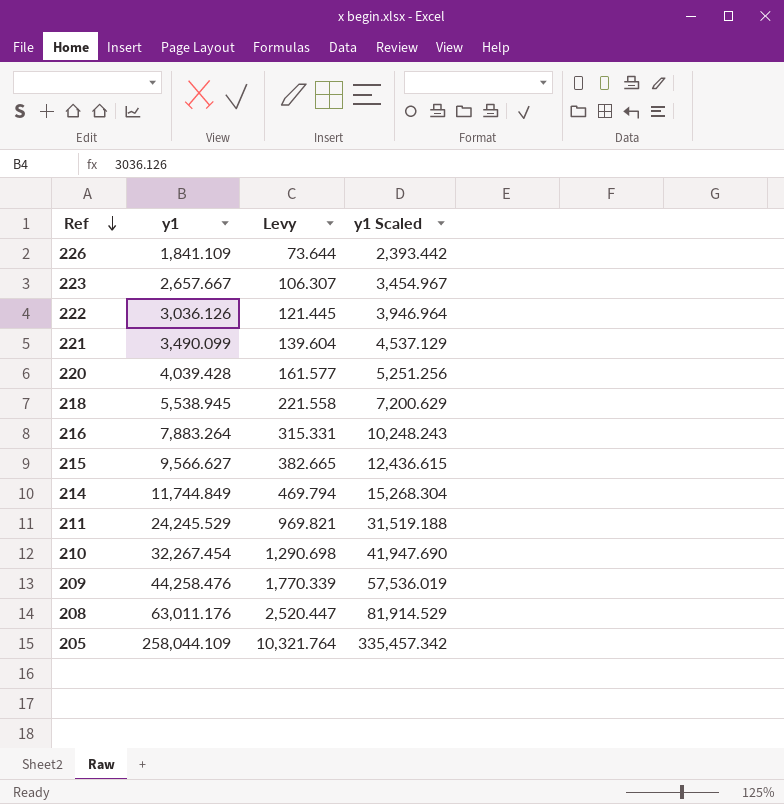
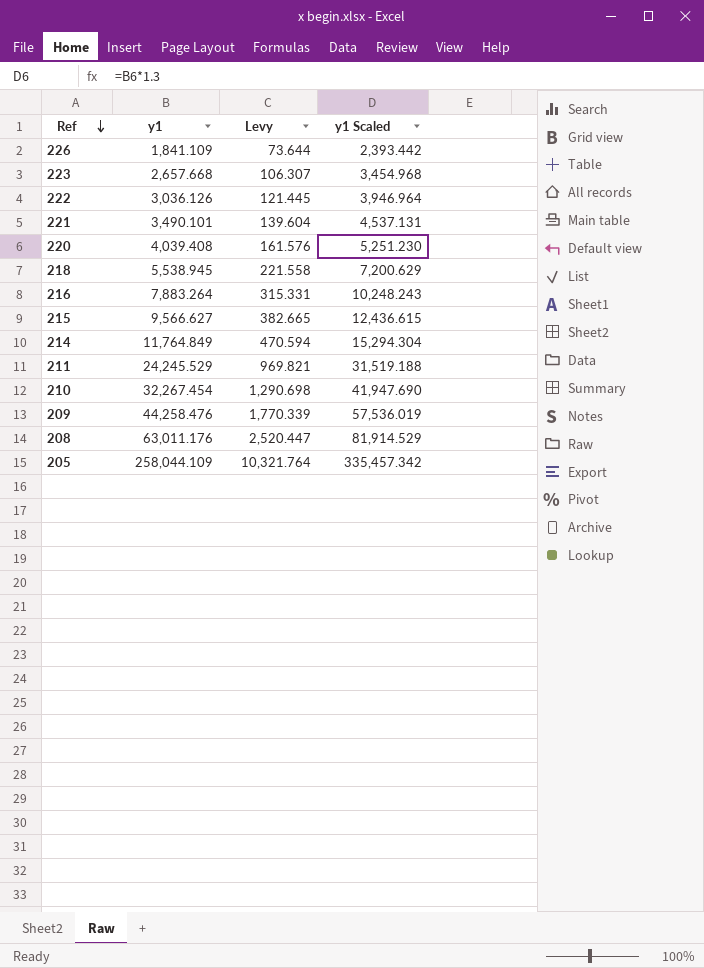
223 | y1: 2,657.667 -> 2,657.668
223 | y1 Scaled: 3,454.967 -> 3,454.968
221 | y1: 3,490.099 -> 3,490.101
221 | y1 Scaled: 4,537.129 -> 4,537.131
220 | y1: 4,039.428 -> 4,039.408
220 | Levy: 161.577 -> 161.576
220 | y1 Scaled: 5,251.256 -> 5,251.230
214 | y1: 11,744.849 -> 11,764.849
214 | Levy: 469.794 -> 470.594
214 | y1 Scaled: 15,268.304 -> 15,294.304

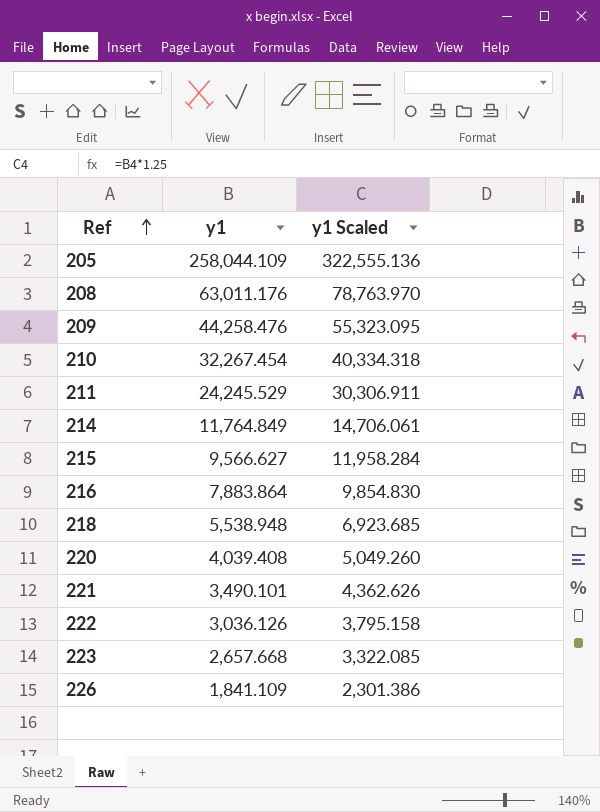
row order: Ref descending -> Ref ascending
column Levy | formula: [y1] * 0.04 -> none
column y1 Scaled | formula: [y1] * 1.3 -> [y1] * 1.25
216 | y1: 7,883.264 -> 7,883.864
218 | y1: 5,538.945 -> 5,538.948

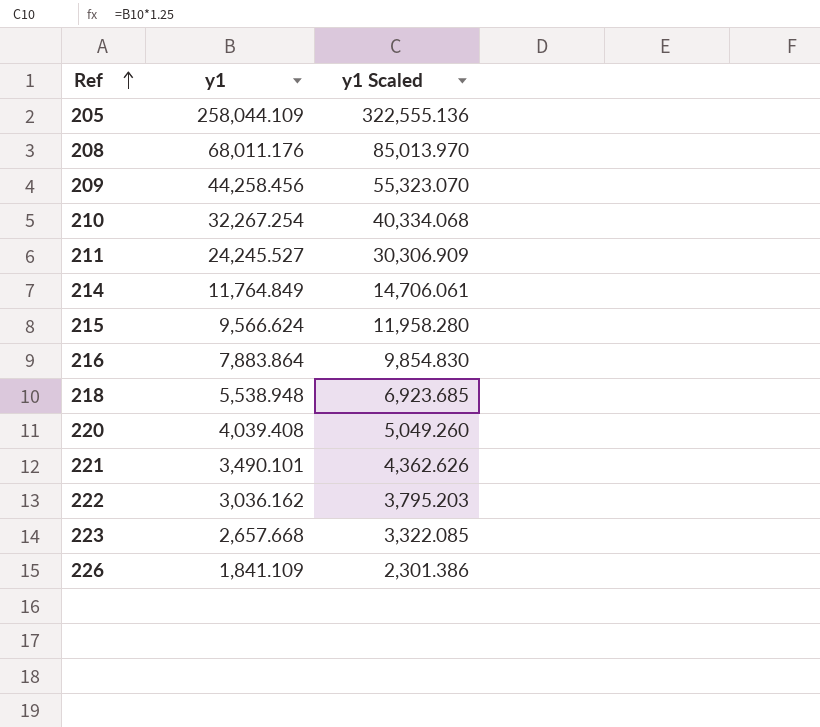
208 | y1: 63,011.176 -> 68,011.176
208 | y1 Scaled: 78,763.970 -> 85,013.970
209 | y1: 44,258.476 -> 44,258.456
209 | y1 Scaled: 55,323.095 -> 55,323.070
210 | y1: 32,267.454 -> 32,267.254
210 | y1 Scaled: 40,334.318 -> 40,334.068
211 | y1: 24,245.529 -> 24,245.527
211 | y1 Scaled: 30,306.911 -> 30,306.909
215 | y1: 9,566.627 -> 9,566.624
215 | y1 Scaled: 11,958.284 -> 11,958.280
222 | y1: 3,036.126 -> 3,036.162
222 | y1 Scaled: 3,795.158 -> 3,795.203

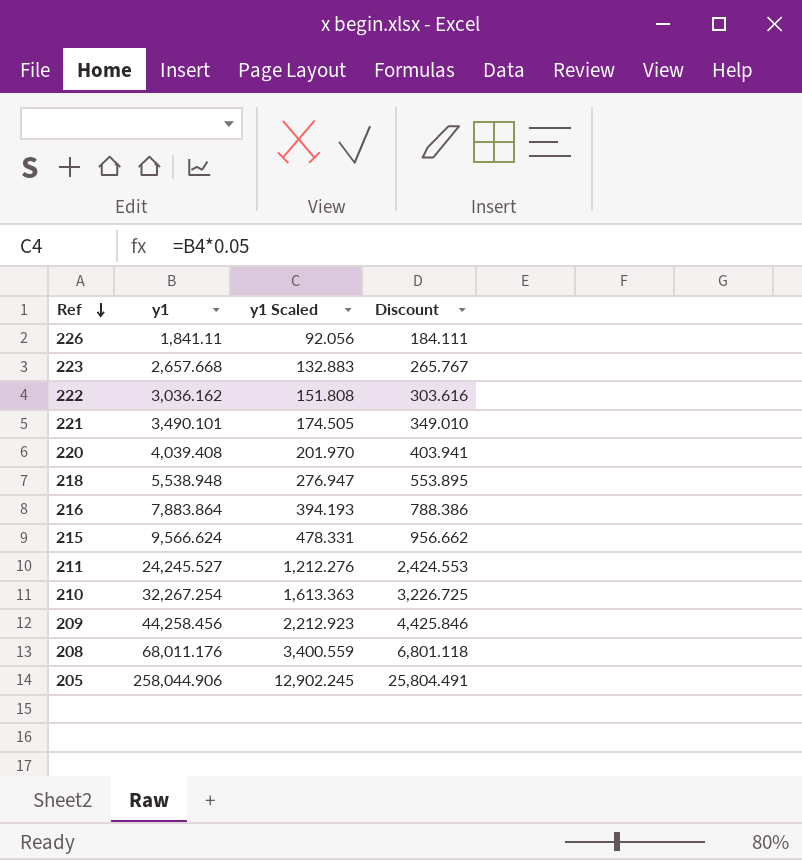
row order: Ref ascending -> Ref descending
column y1 Scaled | formula: [y1] * 1.25 -> [y1] * 0.05
column Discount | formula: none -> [y1] * 0.1
row 214: 11,764.849 | 14,706.061 -> none
226 | y1: 1,841.109 -> 1,841.11
205 | y1: 258,044.109 -> 258,044.906

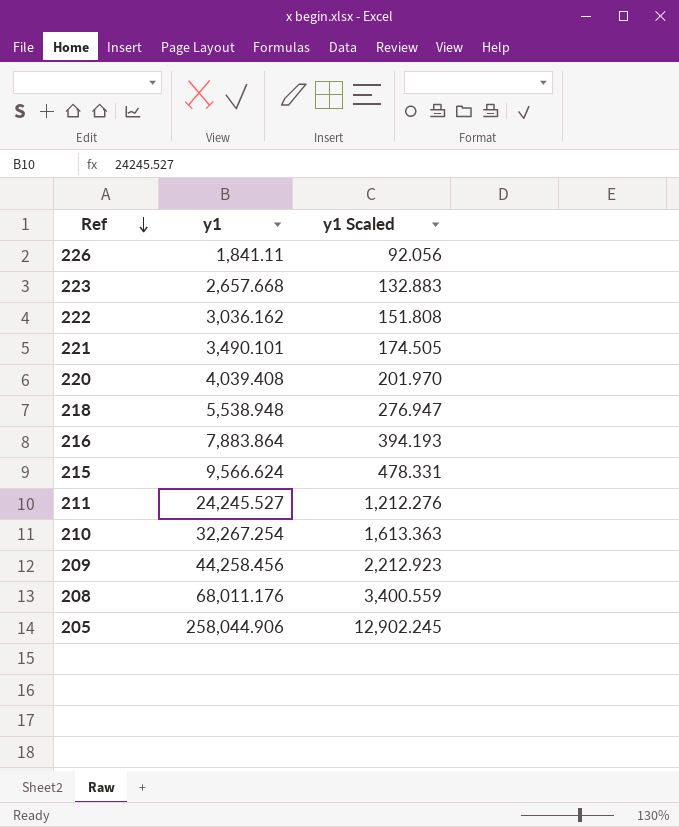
column Discount | formula: [y1] * 0.1 -> none

